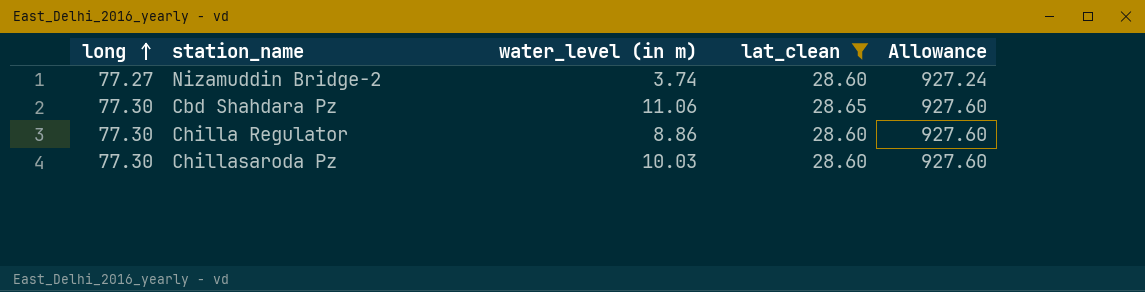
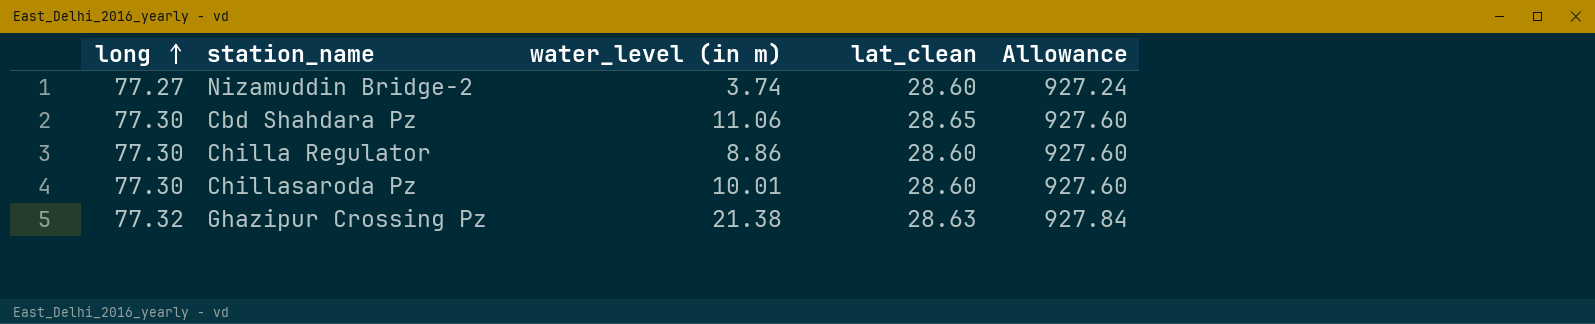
filter: lat_clean != 28.63 -> none
Chillasaroda Pz | water_level (in m): 10.03 -> 10.01

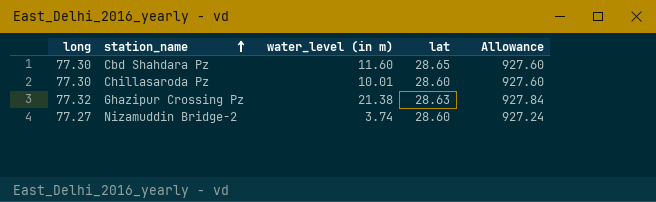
row order: long ascending -> station_name ascending
column name: lat_clean -> lat
row Chilla Regulator: 77.30 | 8.86 | 28.60 | 927.60 -> none
Cbd Shahdara Pz | water_level (in m): 11.06 -> 11.60

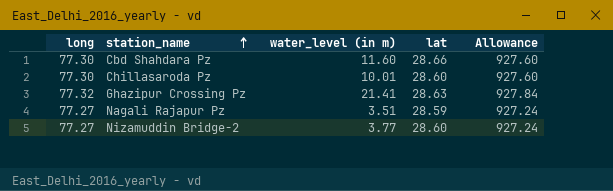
Cbd Shahdara Pz | lat: 28.65 -> 28.66
Ghazipur Crossing Pz | water_level (in m): 21.38 -> 21.41
row Nagali Rajapur Pz: none -> 77.27 | 3.51 | 28.59 | 927.24
Nizamuddin Bridge-2 | water_level (in m): 3.74 -> 3.77

